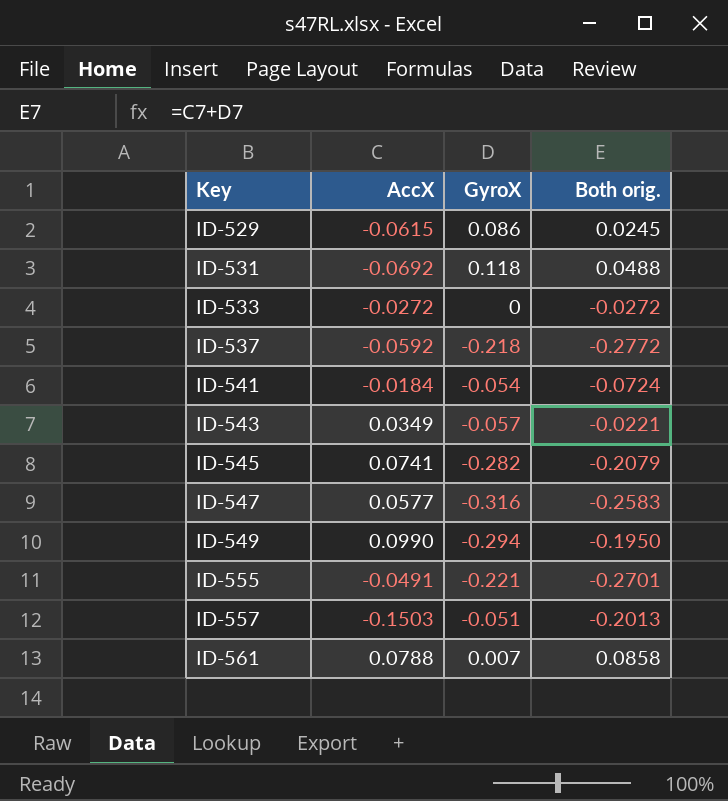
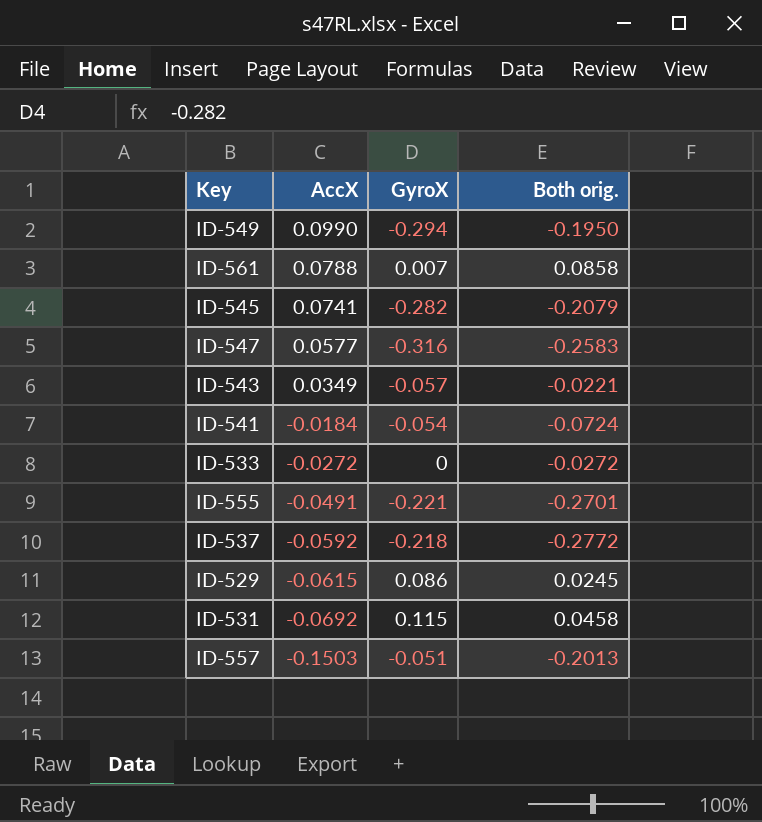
row order: Key ascending -> AccX descending
ID-531 | GyroX: 0.118 -> 0.115
ID-531 | Both orig.: 0.0488 -> 0.0458

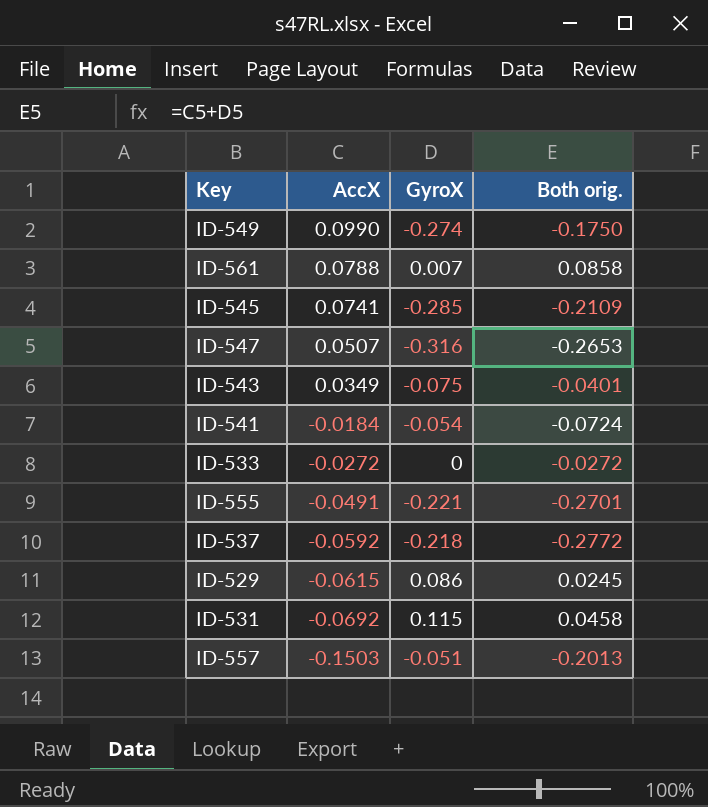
ID-549 | GyroX: -0.294 -> -0.274
ID-549 | Both orig.: -0.1950 -> -0.1750
ID-545 | GyroX: -0.282 -> -0.285
ID-545 | Both orig.: -0.2079 -> -0.2109
ID-547 | AccX: 0.0577 -> 0.0507
ID-547 | Both orig.: -0.2583 -> -0.2653
ID-543 | GyroX: -0.057 -> -0.075
ID-543 | Both orig.: -0.0221 -> -0.0401

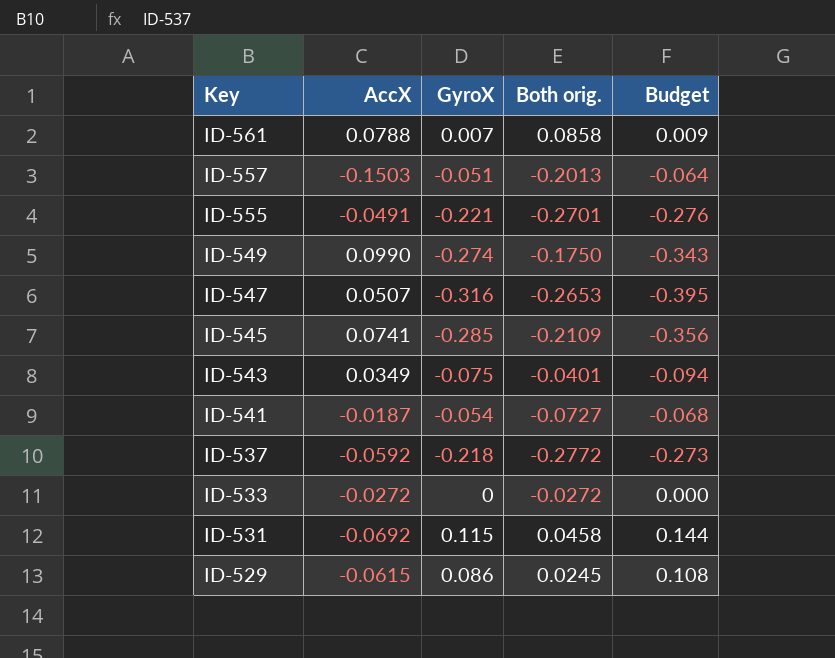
row order: AccX descending -> Key descending
column Budget | formula: none -> [GyroX] * 1.25
ID-541 | AccX: -0.0184 -> -0.0187
ID-541 | Both orig.: -0.0724 -> -0.0727

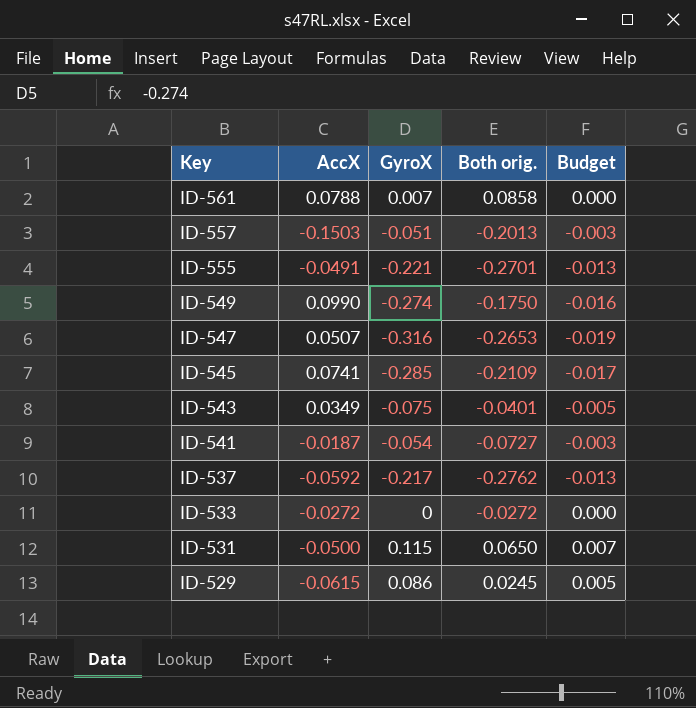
column Budget | formula: [GyroX] * 1.25 -> [GyroX] * 0.06
ID-537 | GyroX: -0.218 -> -0.217
ID-537 | Both orig.: -0.2772 -> -0.2762
ID-531 | AccX: -0.0692 -> -0.0500
ID-531 | Both orig.: 0.0458 -> 0.0650

